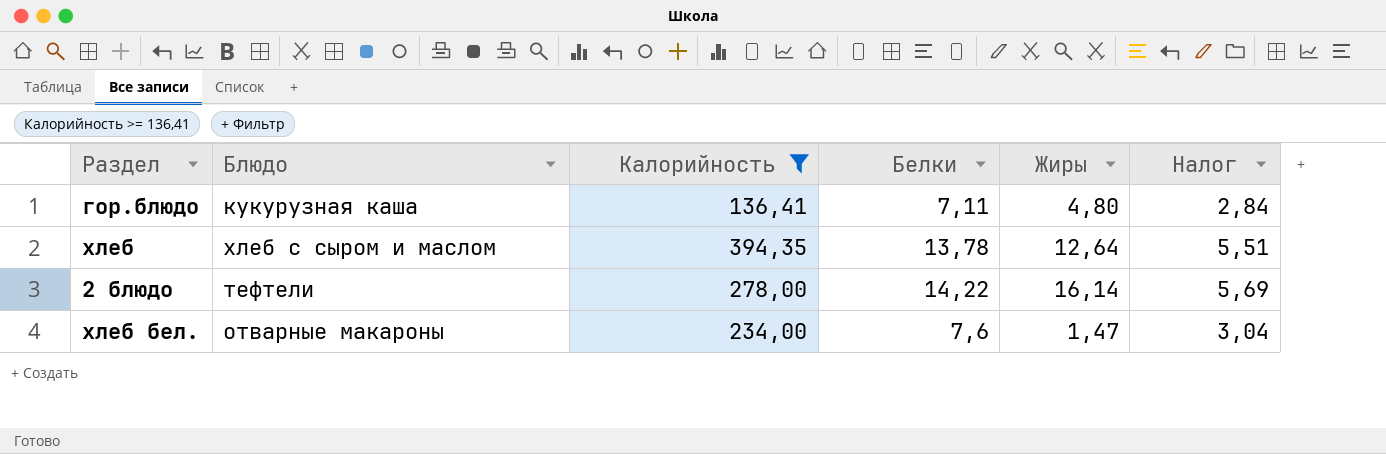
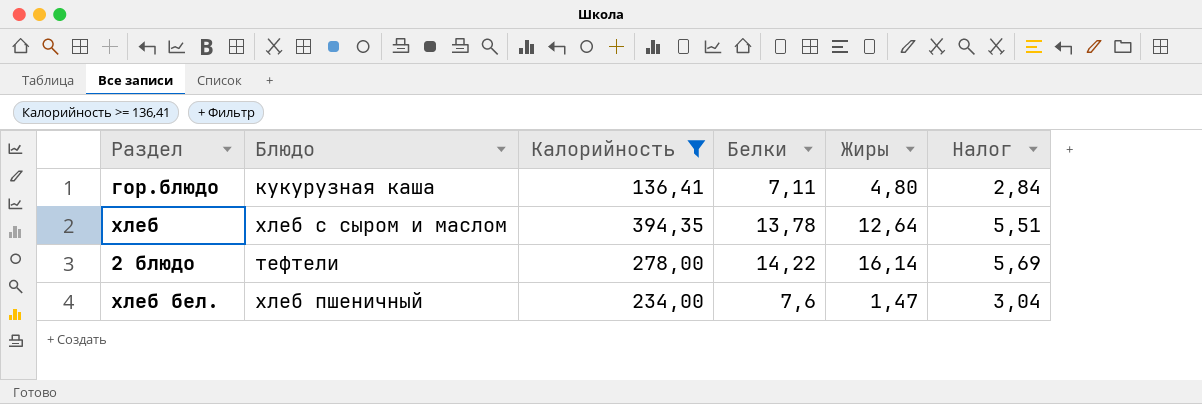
хлеб бел. | Блюдо: отварные макароны -> хлеб пшеничный

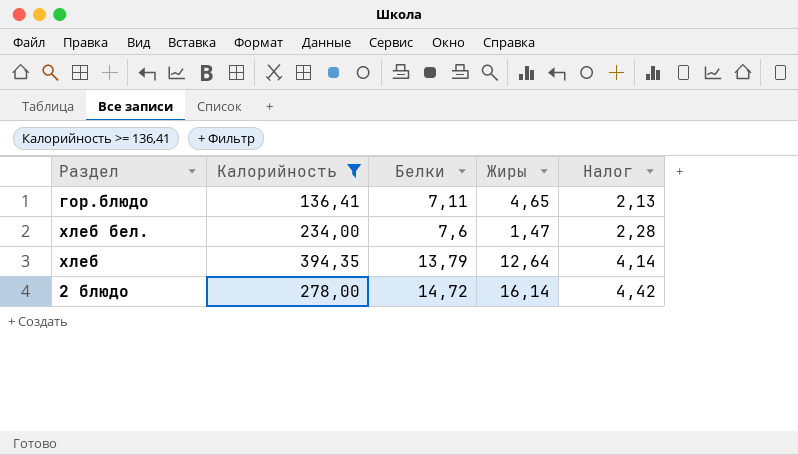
row order: none -> Белки ascending
column Блюдо | position: 2 -> none
column Налог | formula: [Белки] * 0,4 -> [Белки] * 0,3
гор.блюдо | Жиры: 4,80 -> 4,65
хлеб | Белки: 13,78 -> 13,79
2 блюдо | Белки: 14,22 -> 14,72

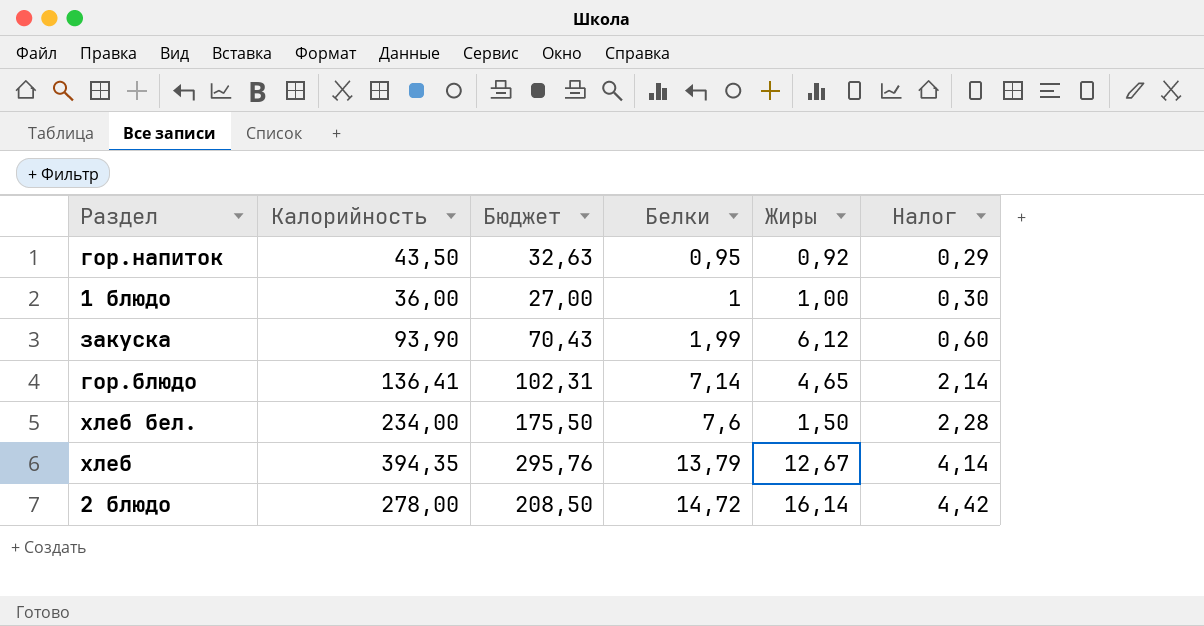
filter: Калорийность >= 136,41 -> none
column Бюджет | formula: none -> [Калорийность] * 0,75
гор.блюдо | Белки: 7,11 -> 7,14
гор.блюдо | Налог: 2,13 -> 2,14
хлеб бел. | Жиры: 1,47 -> 1,50
хлеб | Жиры: 12,64 -> 12,67

